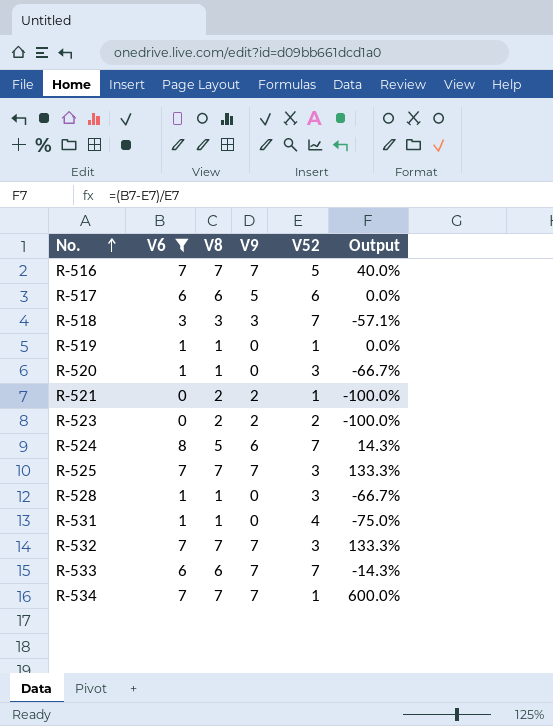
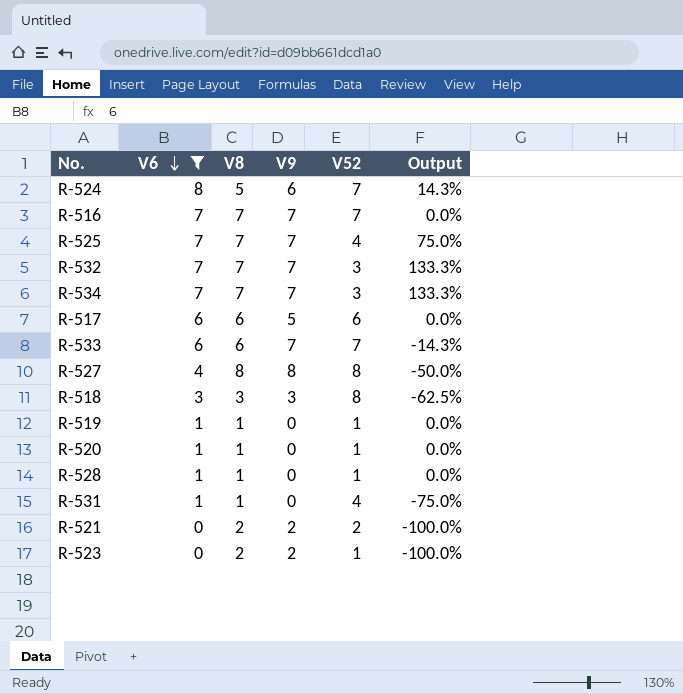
row order: No. ascending -> V6 descending
R-516 | V52: 5 -> 7
R-516 | Output: 40.0% -> 0.0%
R-525 | V52: 3 -> 4
R-525 | Output: 133.3% -> 75.0%
R-534 | V52: 1 -> 3
R-534 | Output: 600.0% -> 133.3%
row R-527: none -> 4 | 8 | 8 | 8 | -50.0%
R-518 | V52: 7 -> 8
R-518 | Output: -57.1% -> -62.5%
R-520 | V52: 3 -> 1
R-520 | Output: -66.7% -> 0.0%
R-528 | V52: 3 -> 1
R-528 | Output: -66.7% -> 0.0%
R-521 | V52: 1 -> 2
R-523 | V52: 2 -> 1

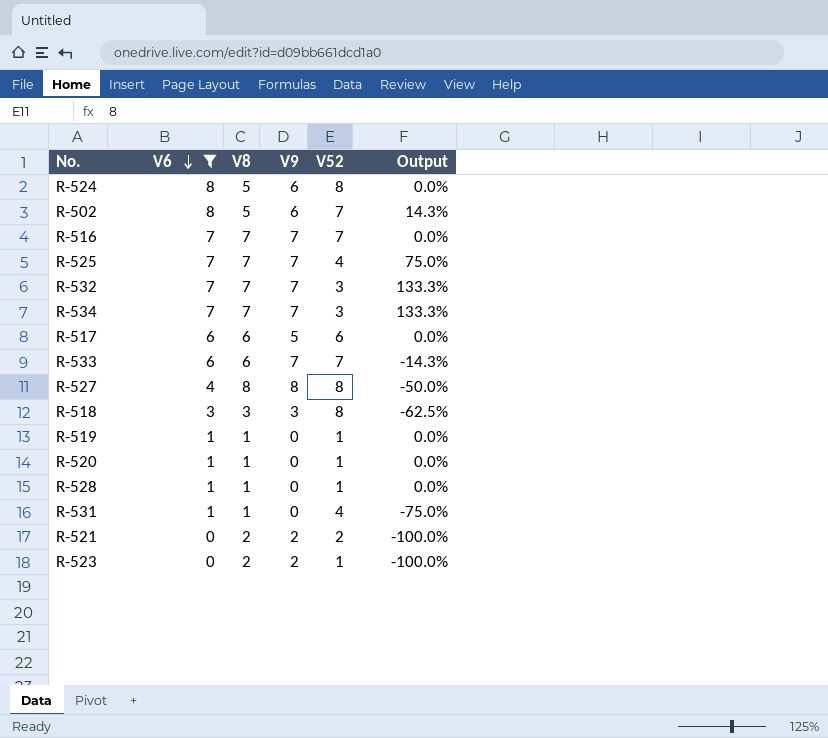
R-524 | V52: 7 -> 8
R-524 | Output: 14.3% -> 0.0%
row R-502: none -> 8 | 5 | 6 | 7 | 14.3%

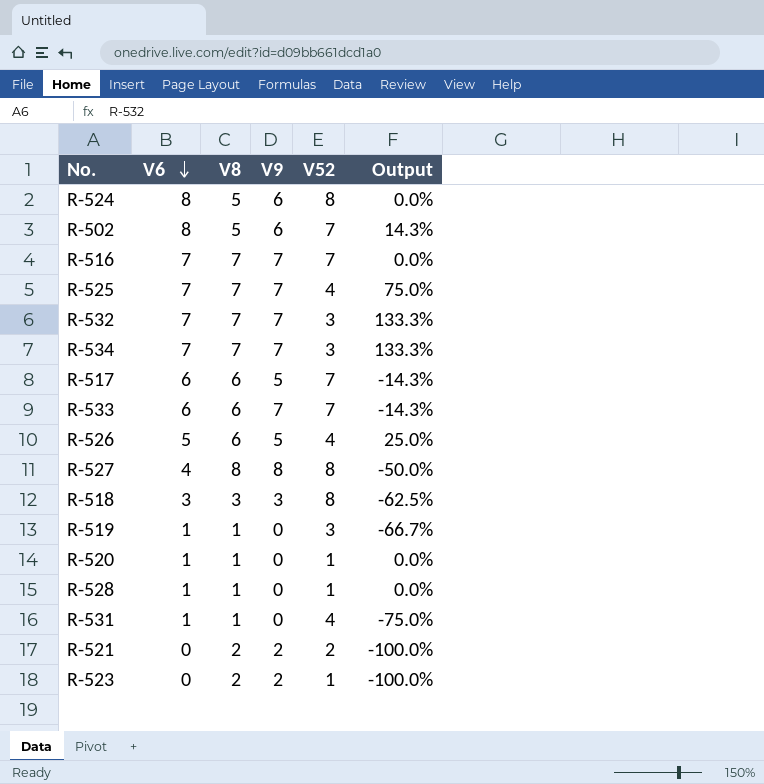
filter: V6 != 5 -> none
R-517 | V52: 6 -> 7
R-517 | Output: 0.0% -> -14.3%
R-519 | V52: 1 -> 3
R-519 | Output: 0.0% -> -66.7%

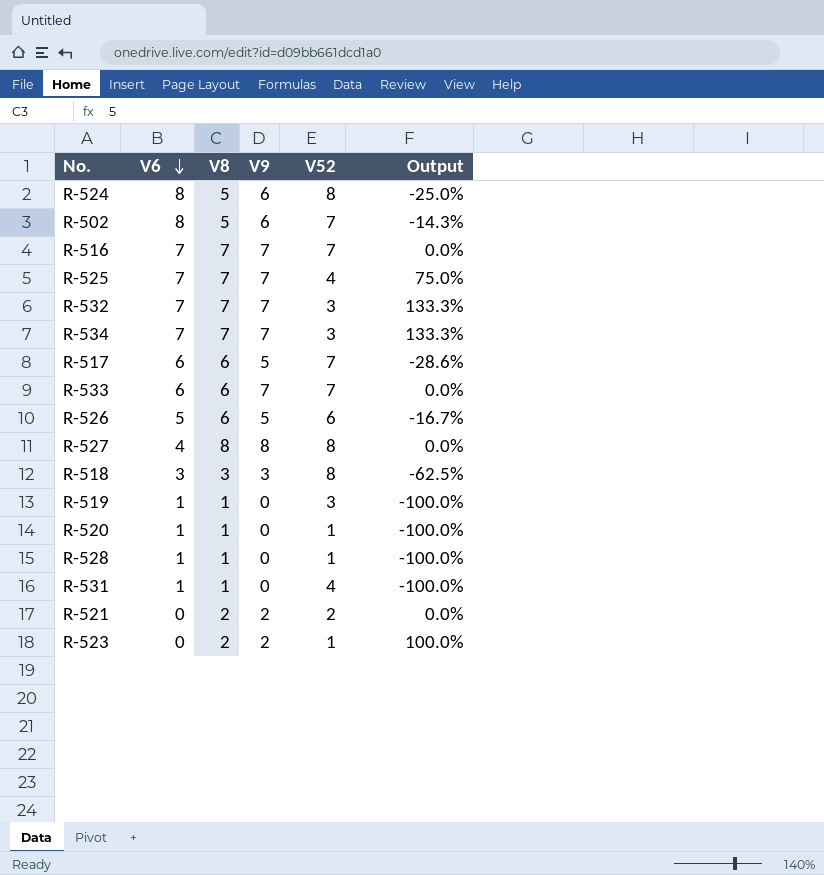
column Output | formula: ([V6] - [V52]) / [V52] -> ([V9] - [V52]) / [V52]
R-526 | V52: 4 -> 6

